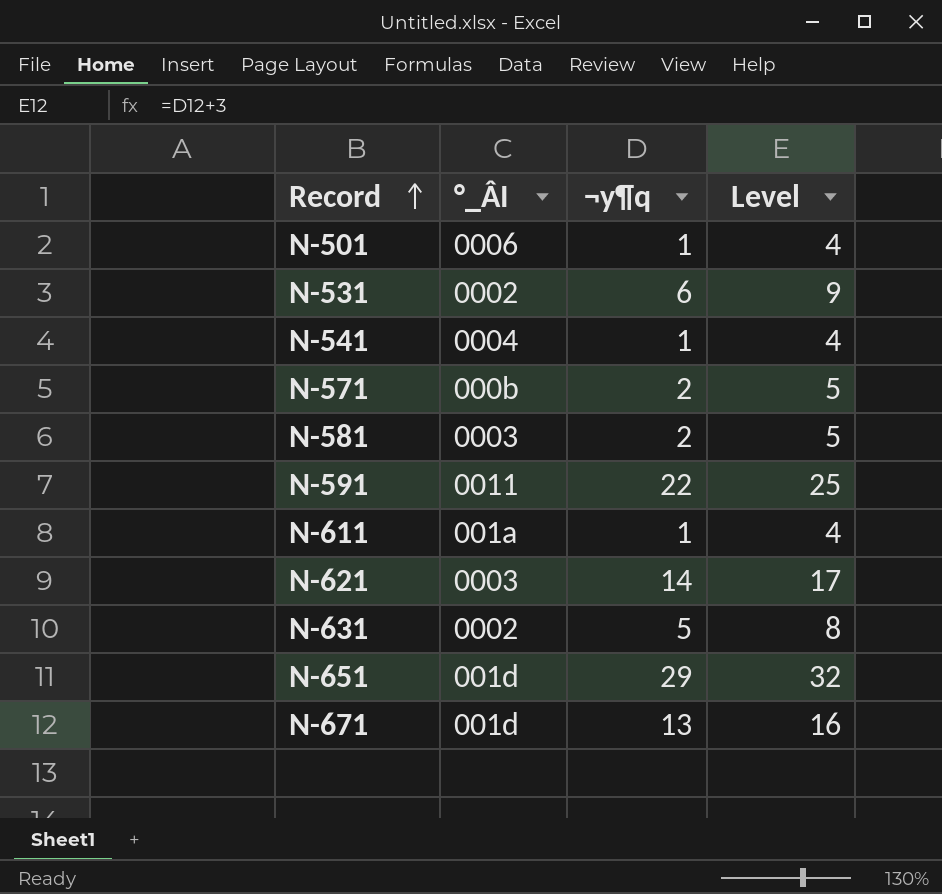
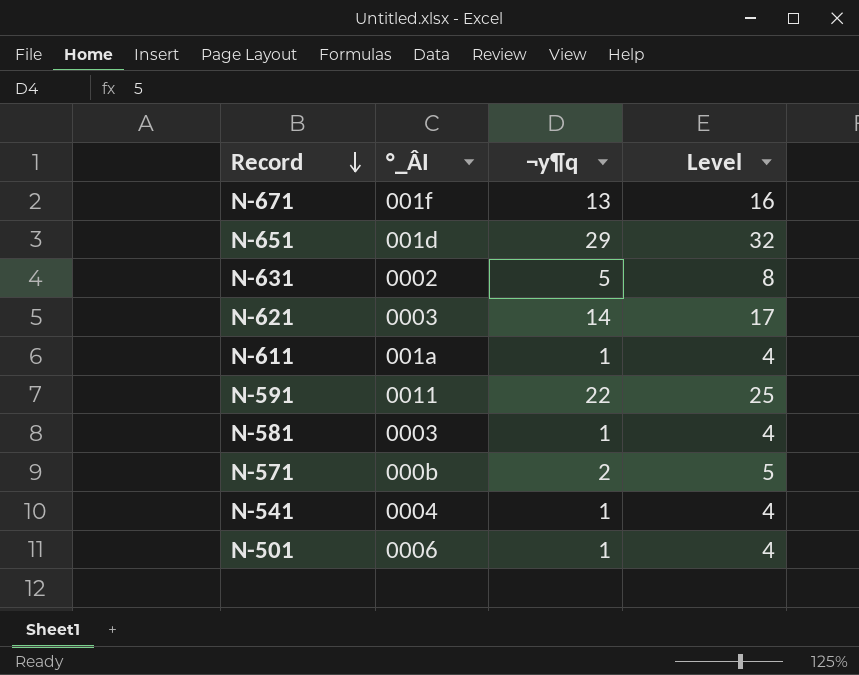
row order: Record ascending -> Record descending
row N-531: 0002 | 6 | 9 -> none
N-671 | °_ÂI: 001d -> 001f
N-581 | ¬y¶q: 2 -> 1
N-581 | Level: 5 -> 4

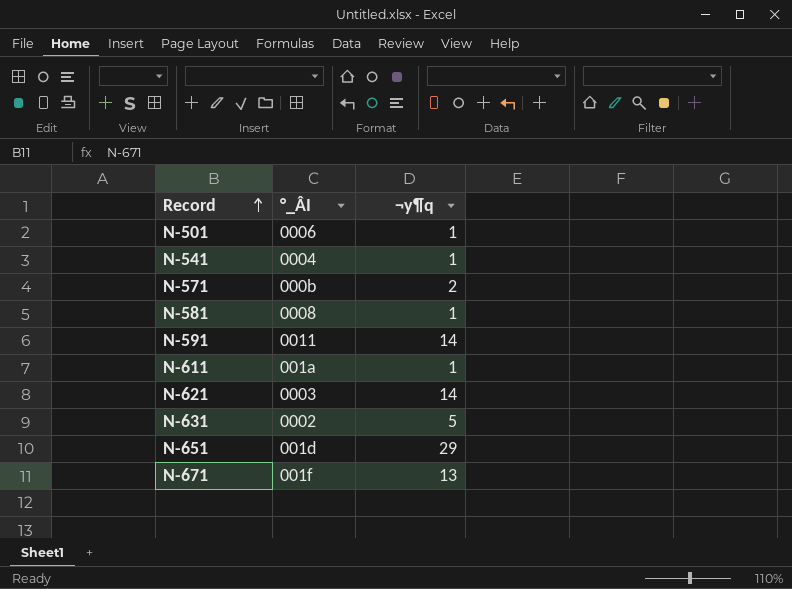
row order: Record descending -> Record ascending
column Level | formula: [¬y¶q] + 3 -> none
N-581 | °_ÂI: 0003 -> 0008
N-591 | ¬y¶q: 22 -> 14

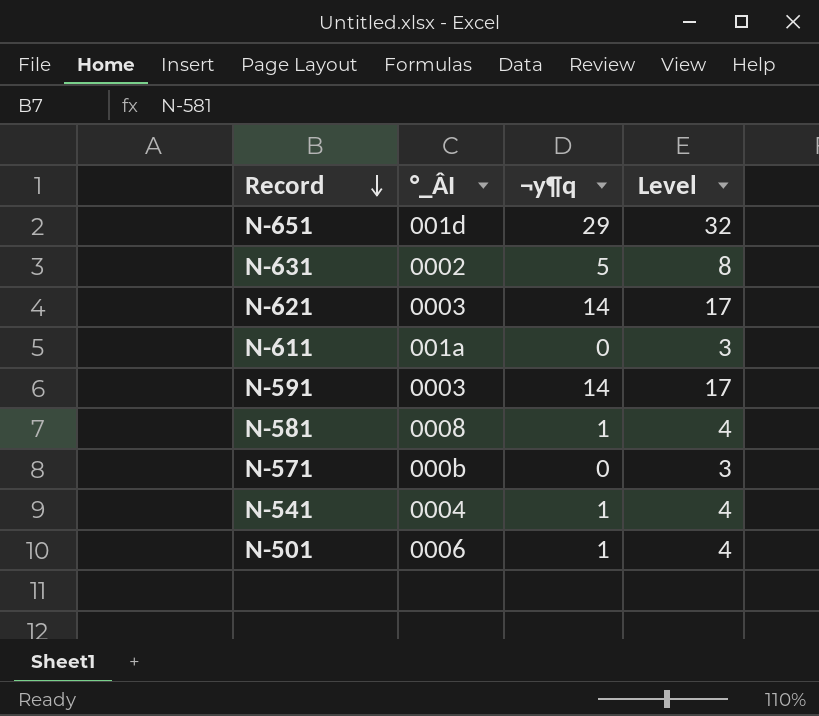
row order: Record ascending -> Record descending
column Level | formula: none -> [¬y¶q] + 3
row N-671: 001f | 13 -> none
N-611 | ¬y¶q: 1 -> 0
N-591 | °_ÂI: 0011 -> 0003
N-571 | ¬y¶q: 2 -> 0

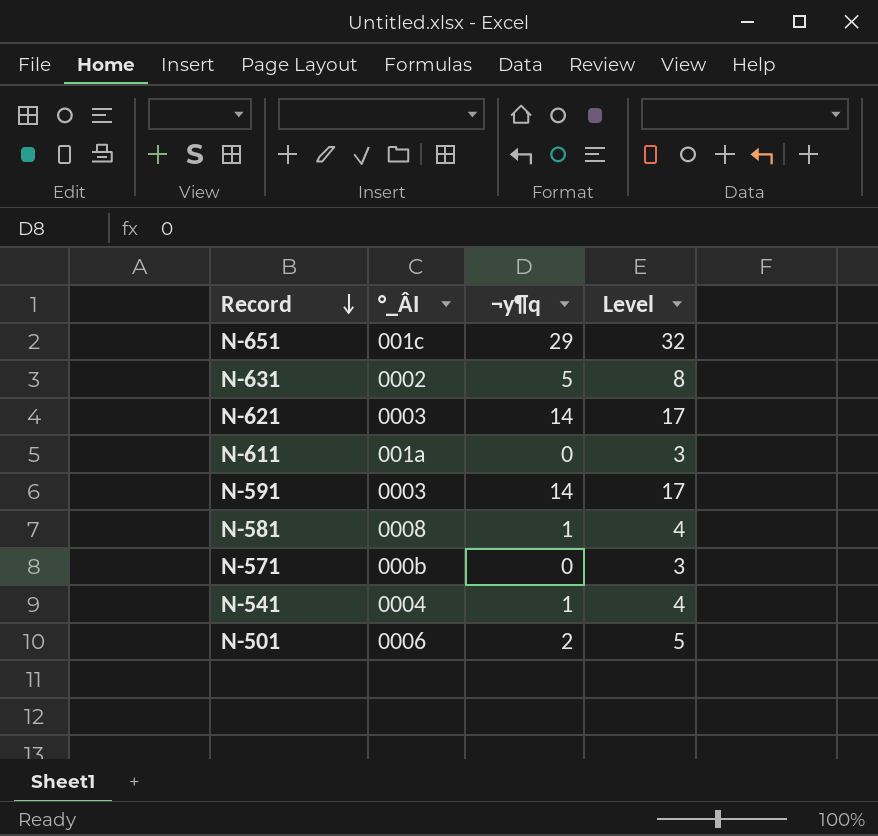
N-651 | °_ÂI: 001d -> 001c
N-501 | ¬y¶q: 1 -> 2
N-501 | Level: 4 -> 5

